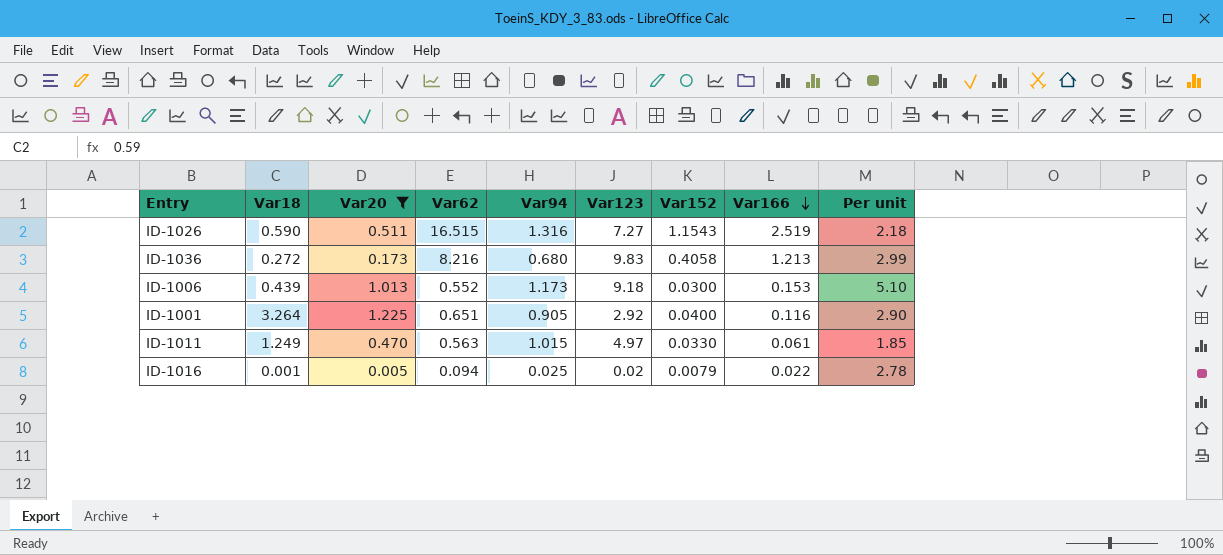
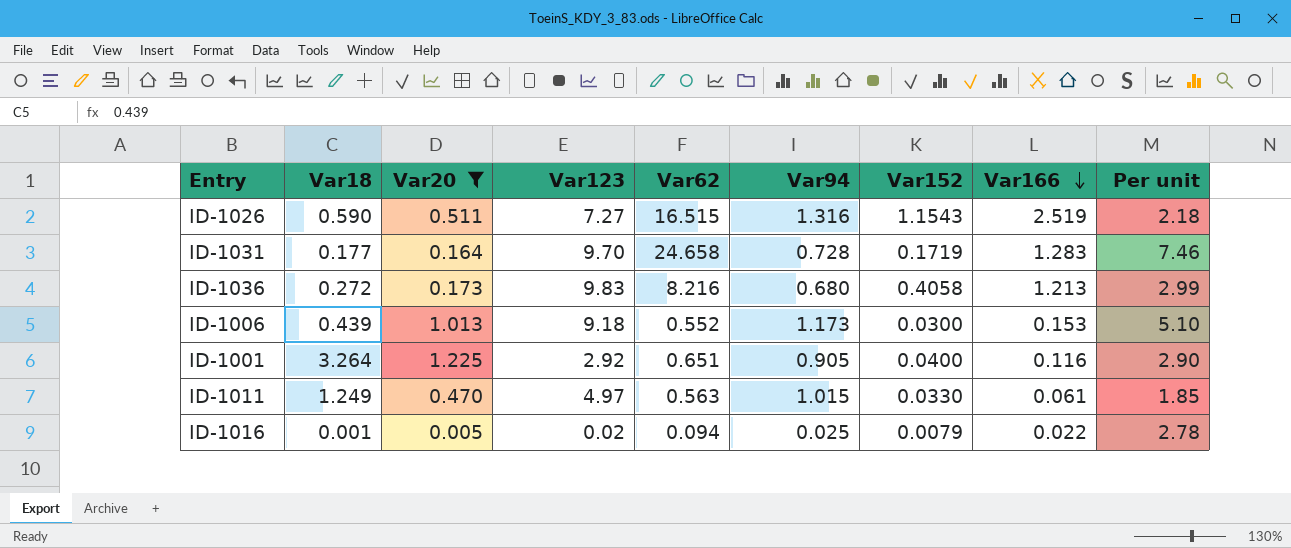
column Var123 | position: 6 -> 4
row ID-1031: none -> 0.177 | 0.164 | 9.70 | 24.658 | 0.728 | 0.1719 | 1.283 | 7.46

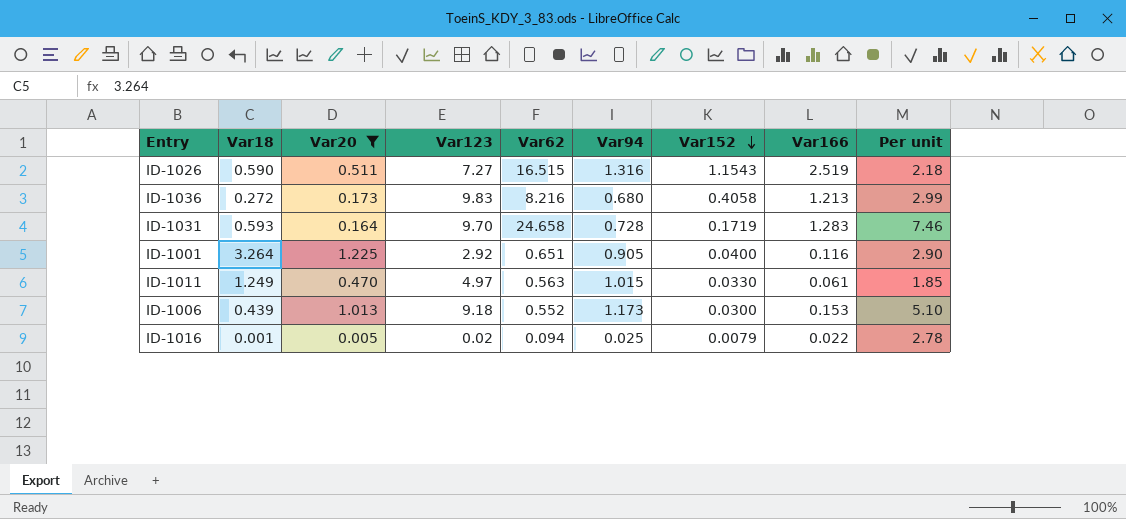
row order: Var166 descending -> Var152 descending
ID-1031 | Var18: 0.177 -> 0.593

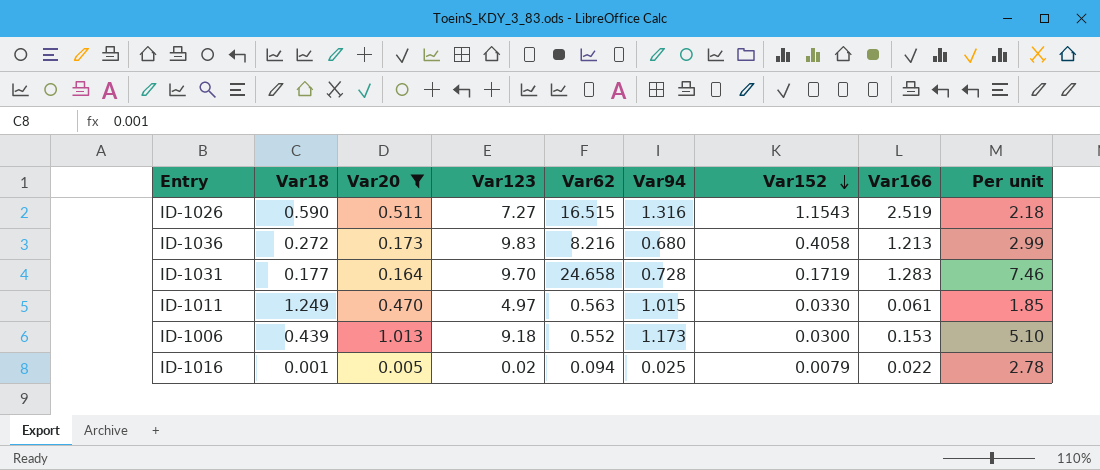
row ID-1001: 3.264 | 1.225 | 2.92 | 0.651 | 0.905 | 0.0400 | 0.116 | 2.90 -> none
ID-1031 | Var18: 0.593 -> 0.177

